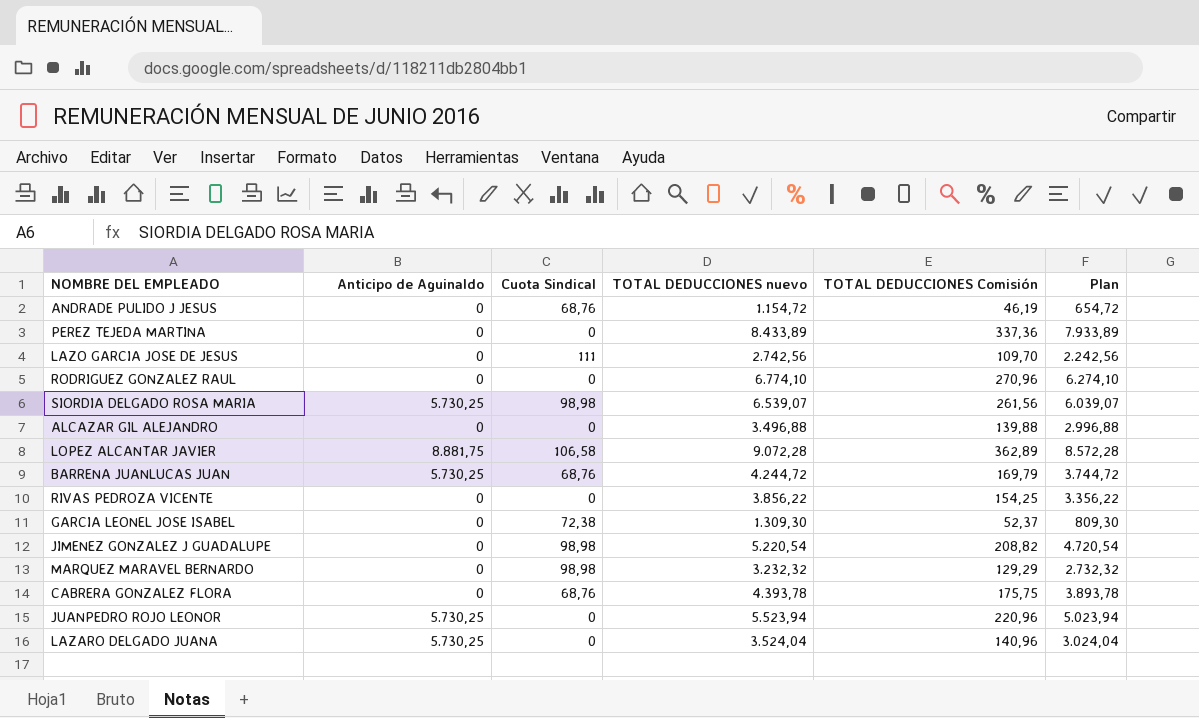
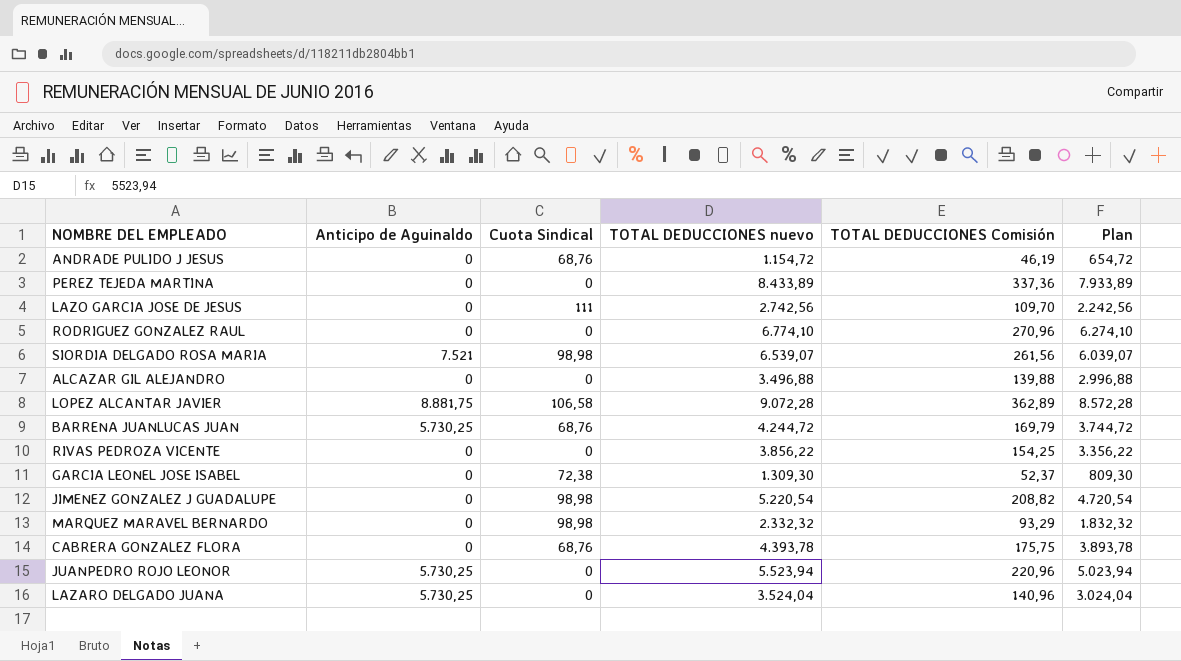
SIORDIA DELGADO ROSA MARIA | Anticipo de Aguinaldo: 5.730,25 -> 7.521
MARQUEZ MARAVEL BERNARDO | TOTAL DEDUCCIONES nuevo: 3.232,32 -> 2.332,32
MARQUEZ MARAVEL BERNARDO | TOTAL DEDUCCIONES Comisión: 129,29 -> 93,29
MARQUEZ MARAVEL BERNARDO | Plan: 2.732,32 -> 1.832,32

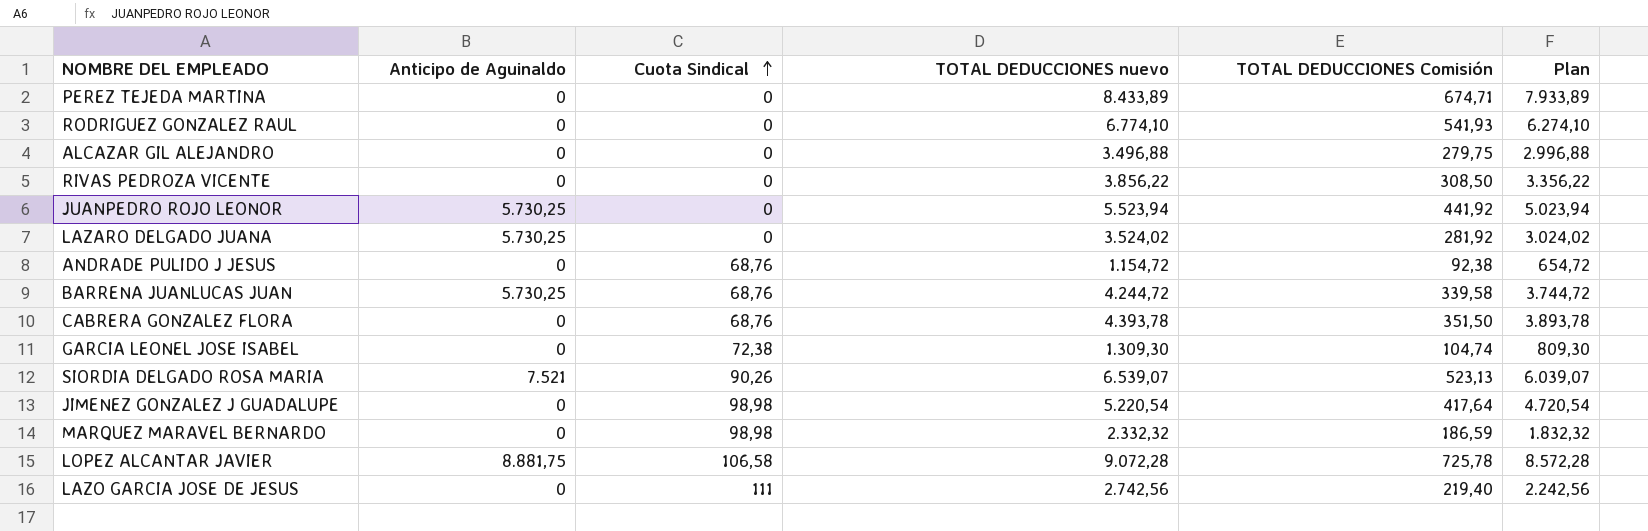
row order: none -> Cuota Sindical ascending
column TOTAL DEDUCCIONES Comisión | formula: [TOTAL DEDUCCIONES nuevo] * 0,04 -> [TOTAL DEDUCCIONES nuevo] * 0,08
LAZARO DELGADO JUANA | TOTAL DEDUCCIONES nuevo: 3.524,04 -> 3.524,02
LAZARO DELGADO JUANA | Plan: 3.024,04 -> 3.024,02
SIORDIA DELGADO ROSA MARIA | Cuota Sindical: 98,98 -> 90,26

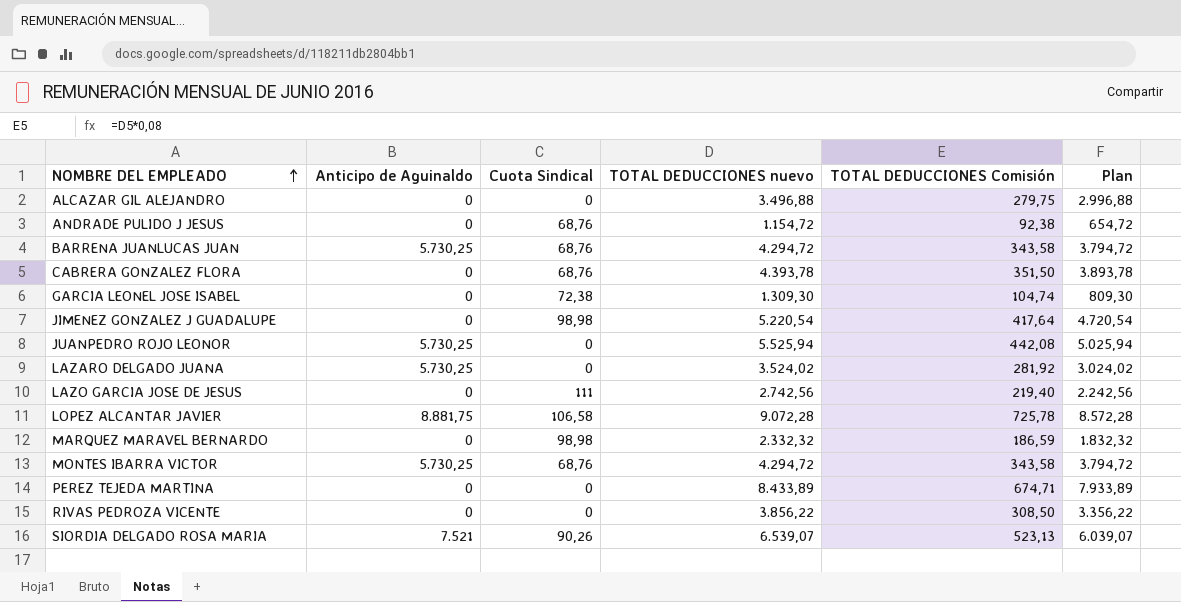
row order: Cuota Sindical ascending -> NOMBRE DEL EMPLEADO ascending
row RODRIGUEZ GONZALEZ RAUL: 0 | 0 | 6.774,10 | 541,93 | 6.274,10 -> none
BARRENA JUANLUCAS JUAN | TOTAL DEDUCCIONES nuevo: 4.244,72 -> 4.294,72
BARRENA JUANLUCAS JUAN | TOTAL DEDUCCIONES Comisión: 339,58 -> 343,58
BARRENA JUANLUCAS JUAN | Plan: 3.744,72 -> 3.794,72
JUANPEDRO ROJO LEONOR | TOTAL DEDUCCIONES nuevo: 5.523,94 -> 5.525,94
JUANPEDRO ROJO LEONOR | TOTAL DEDUCCIONES Comisión: 441,92 -> 442,08
JUANPEDRO ROJO LEONOR | Plan: 5.023,94 -> 5.025,94
row MONTES IBARRA VICTOR: none -> 5.730,25 | 68,76 | 4.294,72 | 343,58 | 3.794,72

